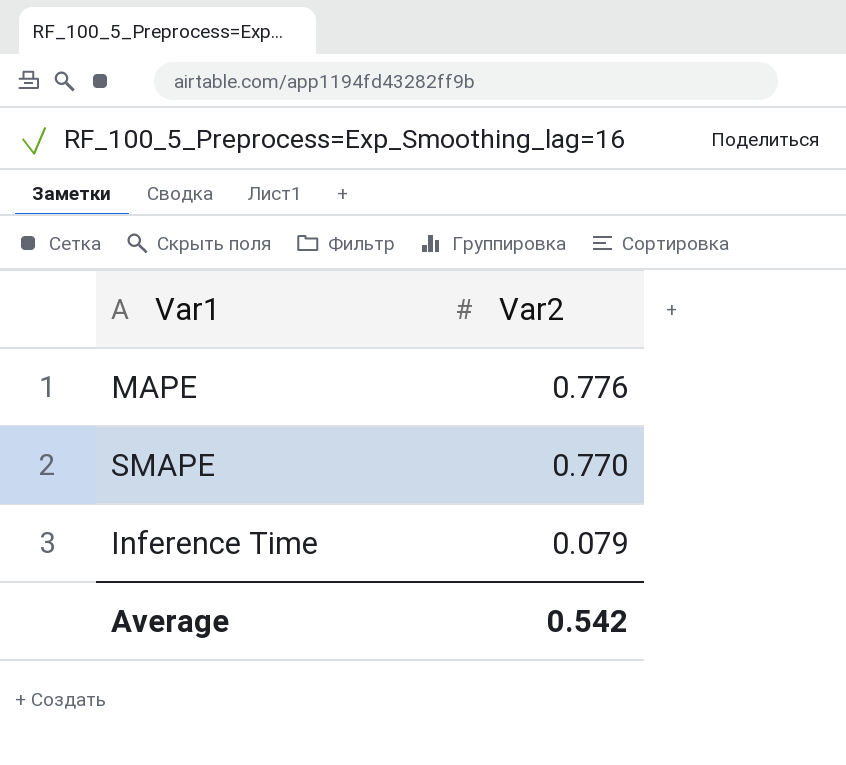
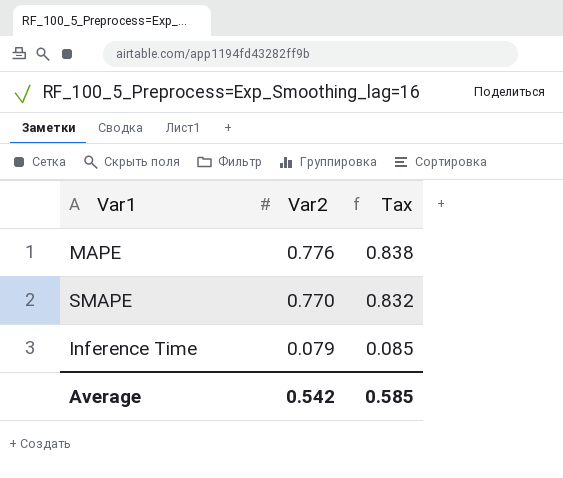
column Tax | formula: none -> [Var2] * 1.08

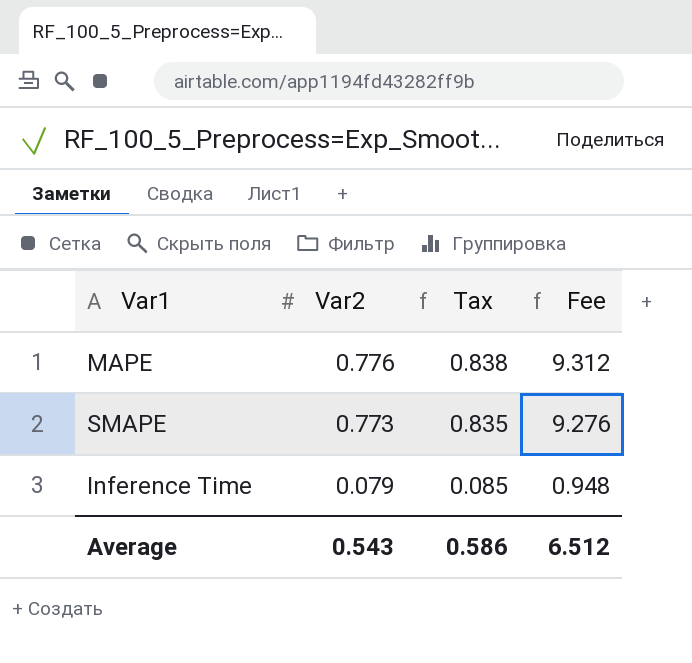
column Fee | formula: none -> [Var2] * 12
SMAPE | Var2: 0.770 -> 0.773
SMAPE | Tax: 0.832 -> 0.835
Average | Var2: 0.542 -> 0.543
Average | Tax: 0.585 -> 0.586

